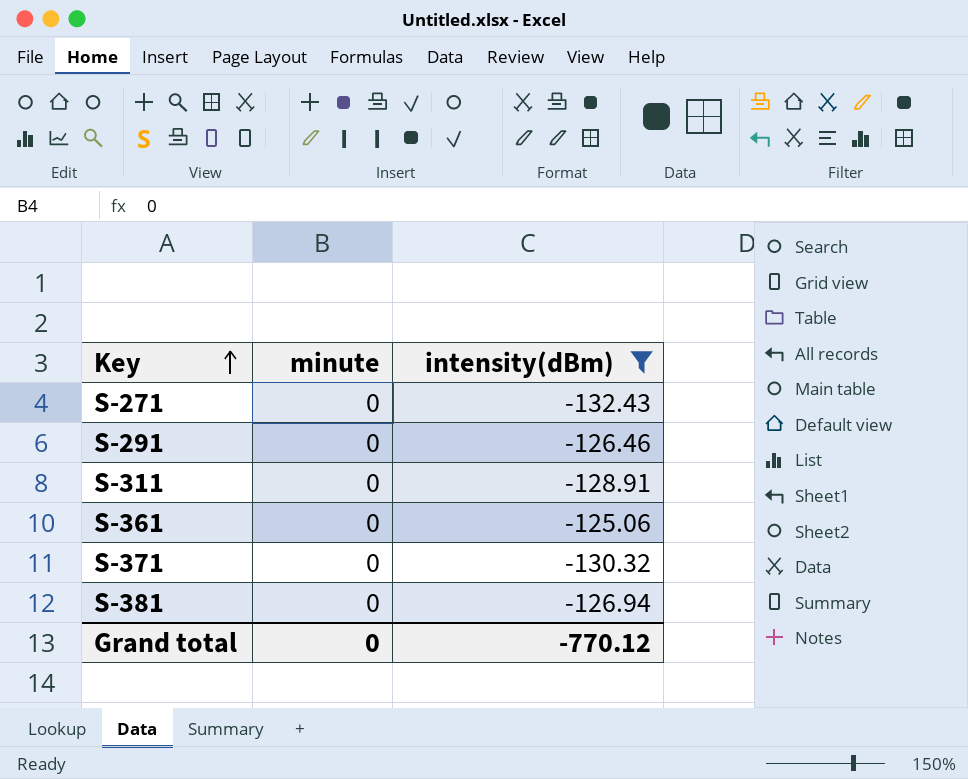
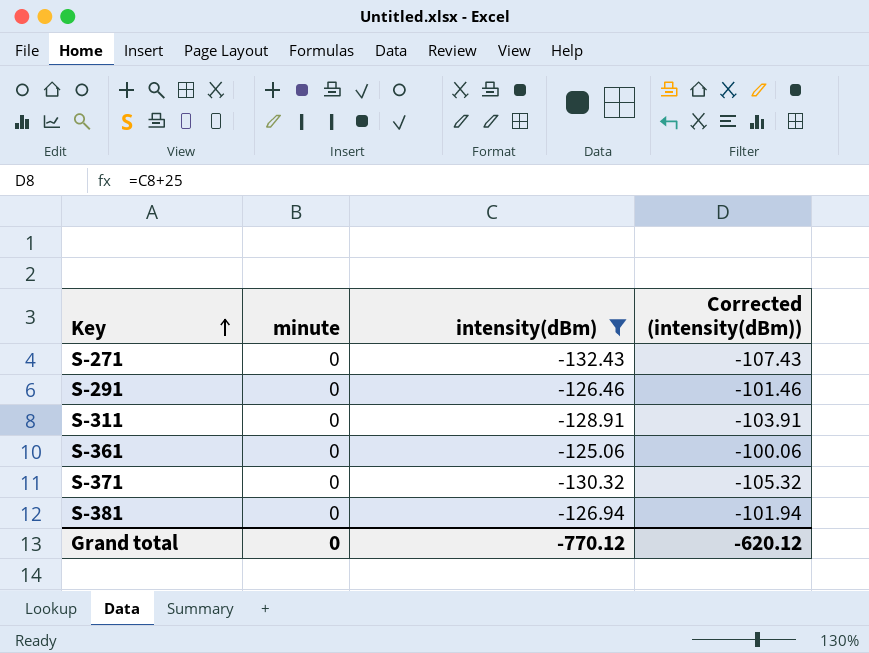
column Corrected (intensity(dBm)) | formula: none -> [intensity(dBm)] + 25

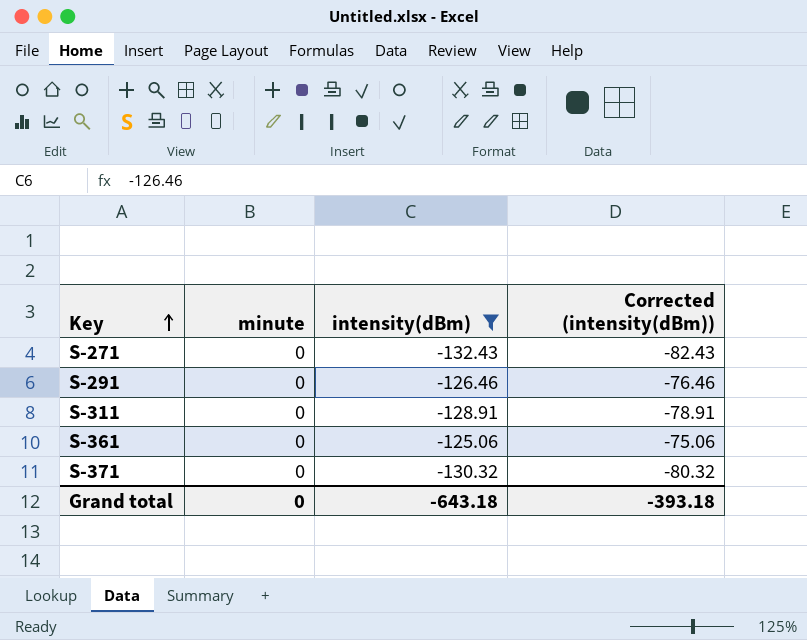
column Corrected (intensity(dBm)) | formula: [intensity(dBm)] + 25 -> [intensity(dBm)] + 50
row S-381: 0 | -126.94 | -101.94 -> none
Grand total | intensity(dBm): -770.12 -> -643.18
Grand total | Corrected (intensity(dBm)): -620.12 -> -393.18

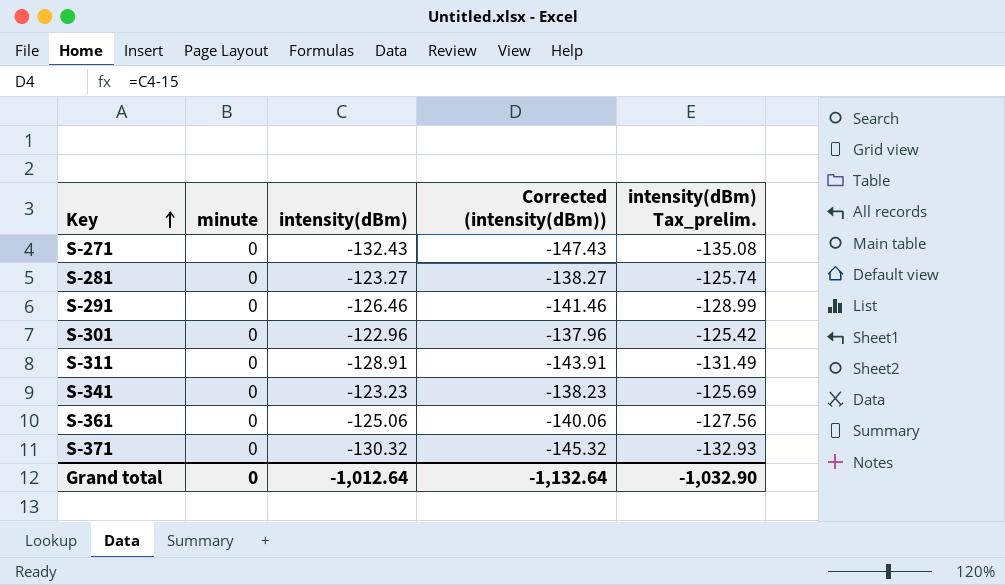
filter: intensity(dBm) <= -125.06 -> none
column Corrected (intensity(dBm)) | formula: [intensity(dBm)] + 50 -> [intensity(dBm)] - 15
column intensity(dBm) Tax_prelim. | formula: none -> [intensity(dBm)] * 1.02
Grand total | intensity(dBm): -643.18 -> -1,012.64
Grand total | Corrected (intensity(dBm)): -393.18 -> -1,132.64

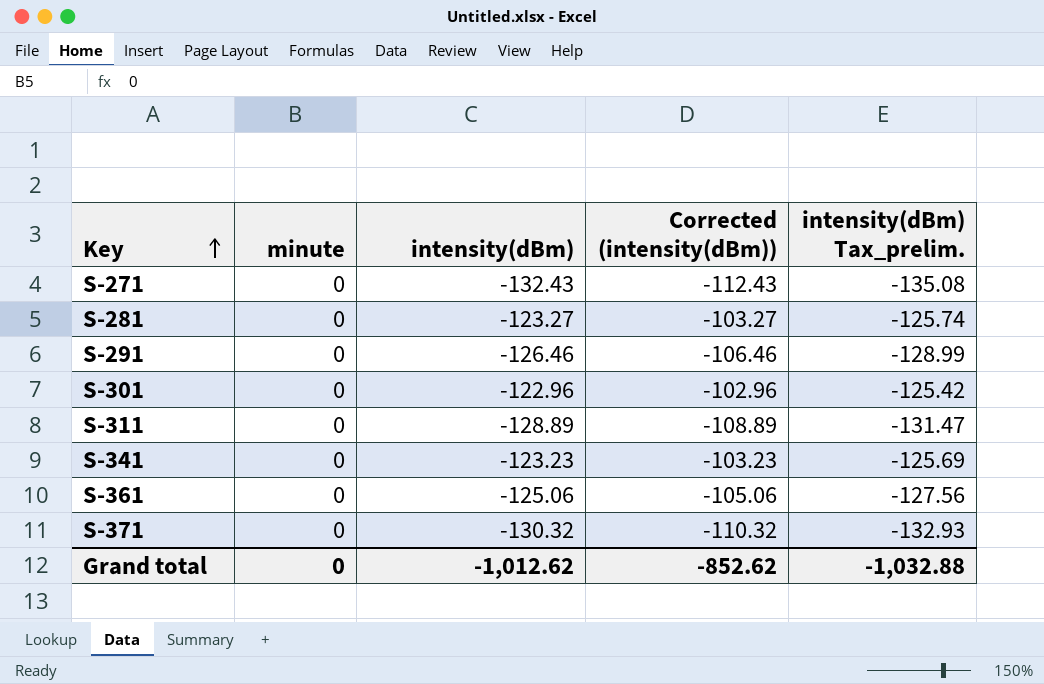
column Corrected (intensity(dBm)) | formula: [intensity(dBm)] - 15 -> [intensity(dBm)] + 20
S-311 | intensity(dBm): -128.91 -> -128.89
S-311 | intensity(dBm) Tax_prelim.: -131.49 -> -131.47
Grand total | intensity(dBm): -1,012.64 -> -1,012.62
Grand total | Corrected (intensity(dBm)): -1,132.64 -> -852.62
Grand total | intensity(dBm) Tax_prelim.: -1,032.90 -> -1,032.88

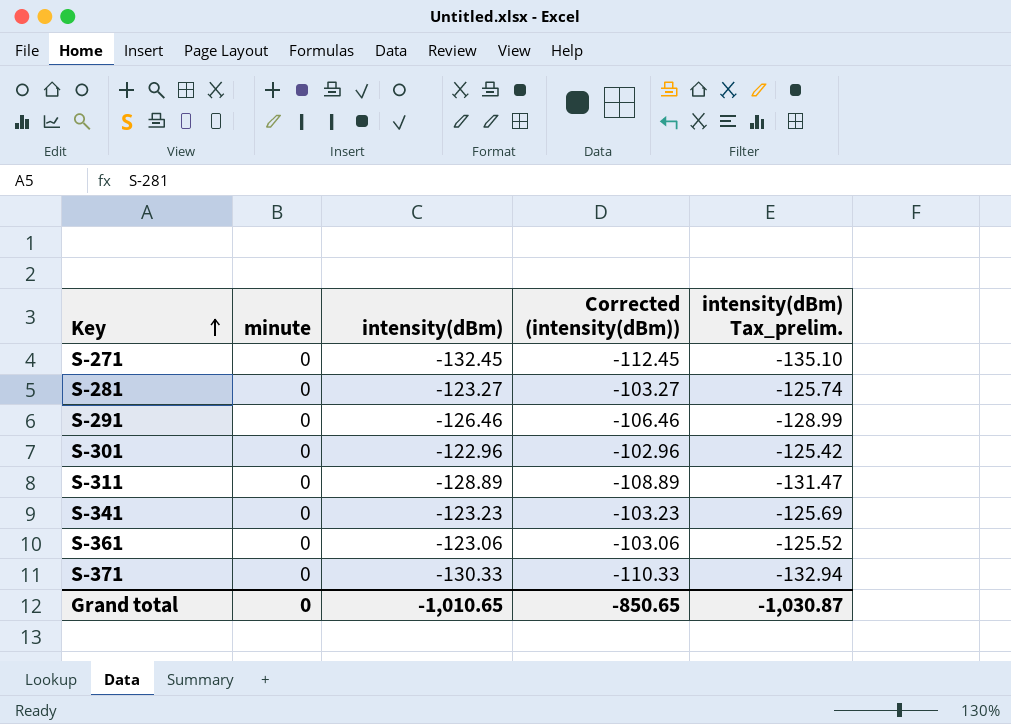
S-271 | intensity(dBm): -132.43 -> -132.45
S-271 | Corrected (intensity(dBm)): -112.43 -> -112.45
S-271 | intensity(dBm) Tax_prelim.: -135.08 -> -135.10
S-361 | intensity(dBm): -125.06 -> -123.06
S-361 | Corrected (intensity(dBm)): -105.06 -> -103.06
S-361 | intensity(dBm) Tax_prelim.: -127.56 -> -125.52
S-371 | intensity(dBm): -130.32 -> -130.33
S-371 | Corrected (intensity(dBm)): -110.32 -> -110.33
S-371 | intensity(dBm) Tax_prelim.: -132.93 -> -132.94
Grand total | intensity(dBm): -1,012.62 -> -1,010.65
Grand total | Corrected (intensity(dBm)): -852.62 -> -850.65
Grand total | intensity(dBm) Tax_prelim.: -1,032.88 -> -1,030.87

